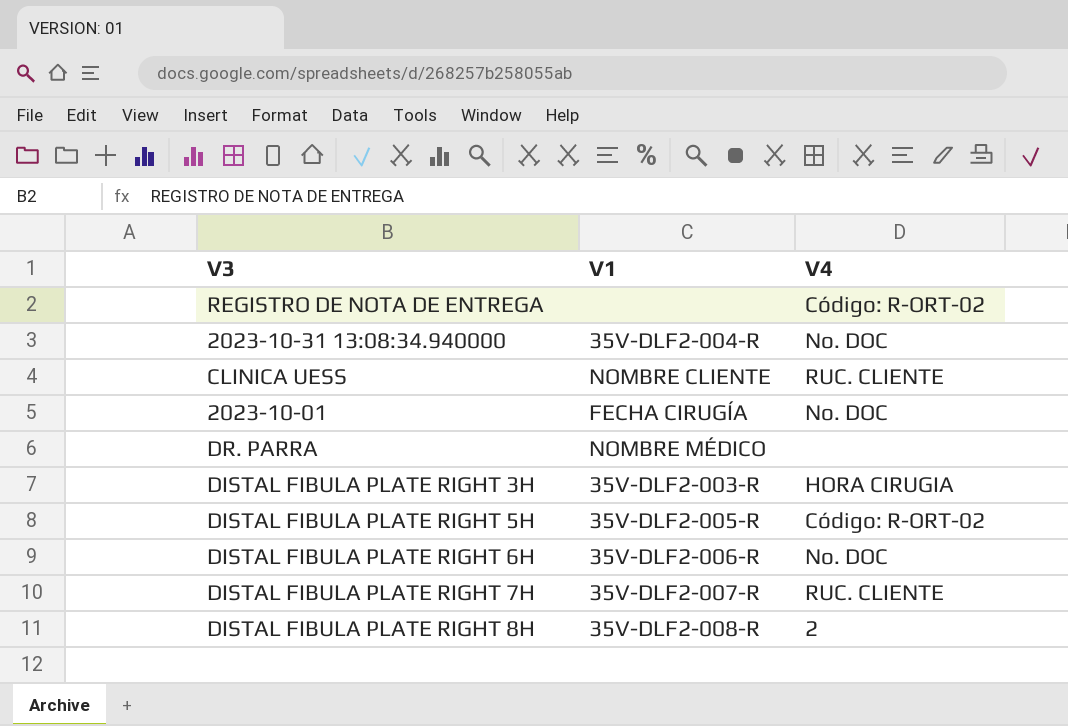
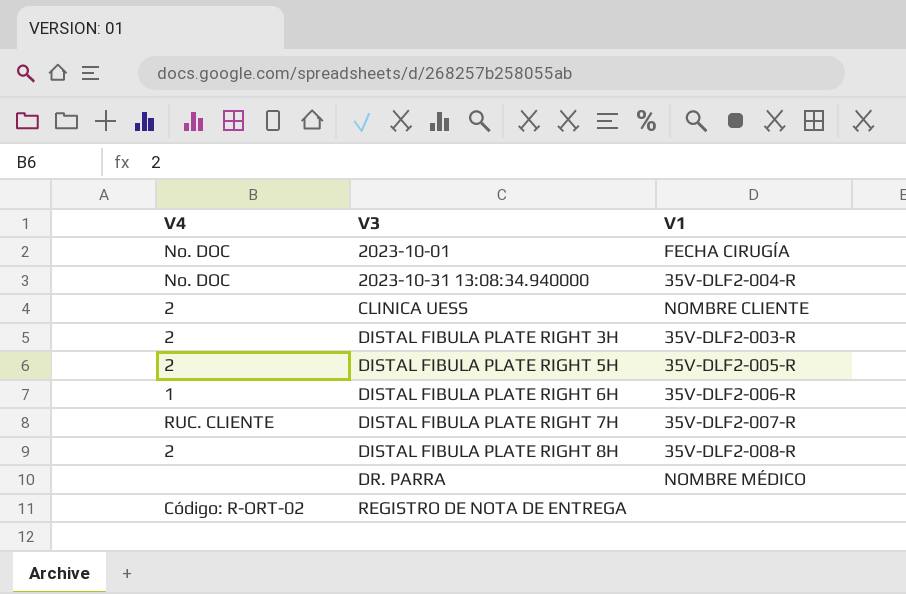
row order: none -> V3 ascending
column V4 | position: 3 -> 1
CLINICA UESS | V4: RUC. CLIENTE -> 2
DISTAL FIBULA PLATE RIGHT 3H | V4: HORA CIRUGIA -> 2
DISTAL FIBULA PLATE RIGHT 5H | V4: Código: R-ORT-02 -> 2
DISTAL FIBULA PLATE RIGHT 6H | V4: No. DOC -> 1

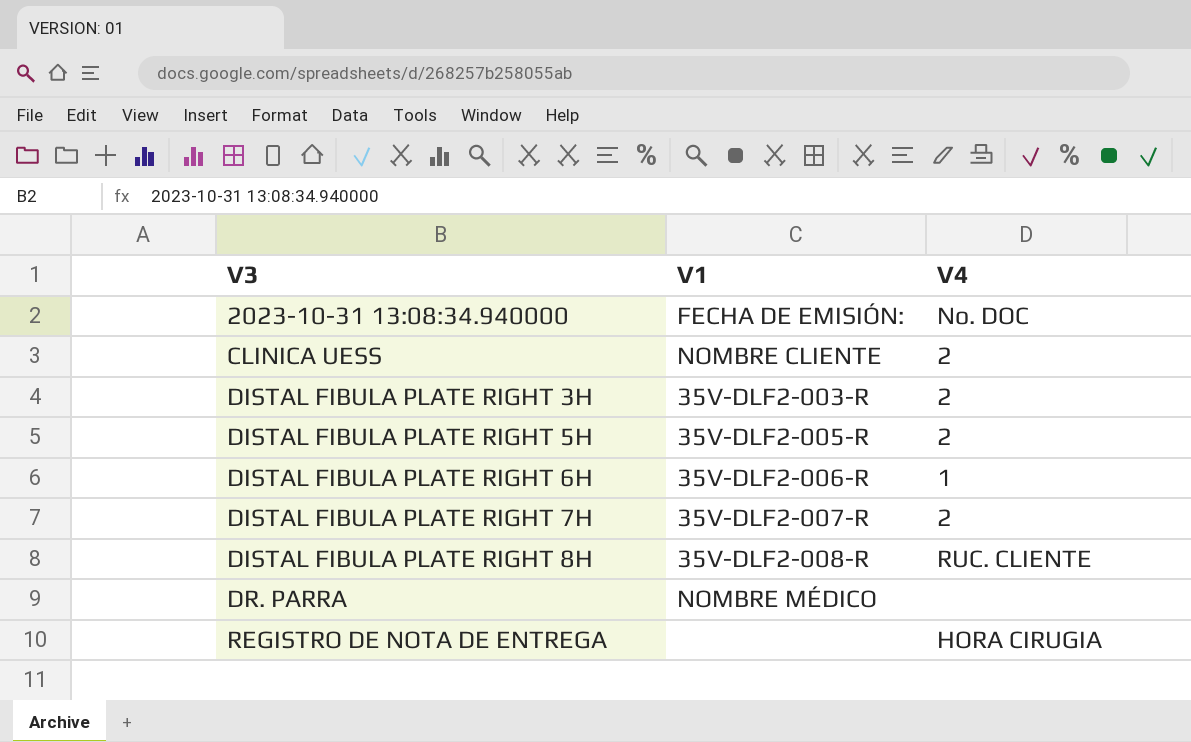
column V4 | position: 1 -> 3
row 2023-10-01: No. DOC | FECHA CIRUGÍA -> none
2023-10-31 13:08:34.940000 | V1: 35V-DLF2-004-R -> FECHA DE EMISIÓN:
DISTAL FIBULA PLATE RIGHT 7H | V4: RUC. CLIENTE -> 2
DISTAL FIBULA PLATE RIGHT 8H | V4: 2 -> RUC. CLIENTE
REGISTRO DE NOTA DE ENTREGA | V4: Código: R-ORT-02 -> HORA CIRUGIA

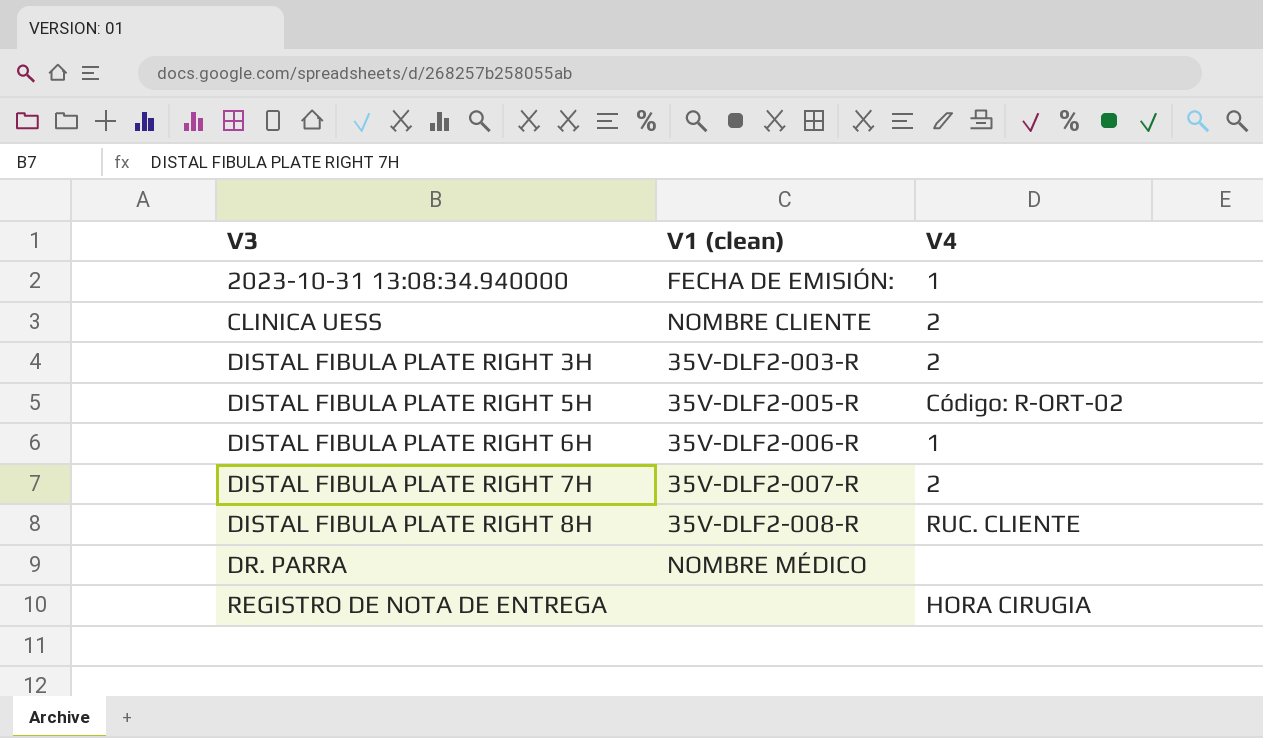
column name: V1 -> V1 (clean)
2023-10-31 13:08:34.940000 | V4: No. DOC -> 1
DISTAL FIBULA PLATE RIGHT 5H | V4: 2 -> Código: R-ORT-02

